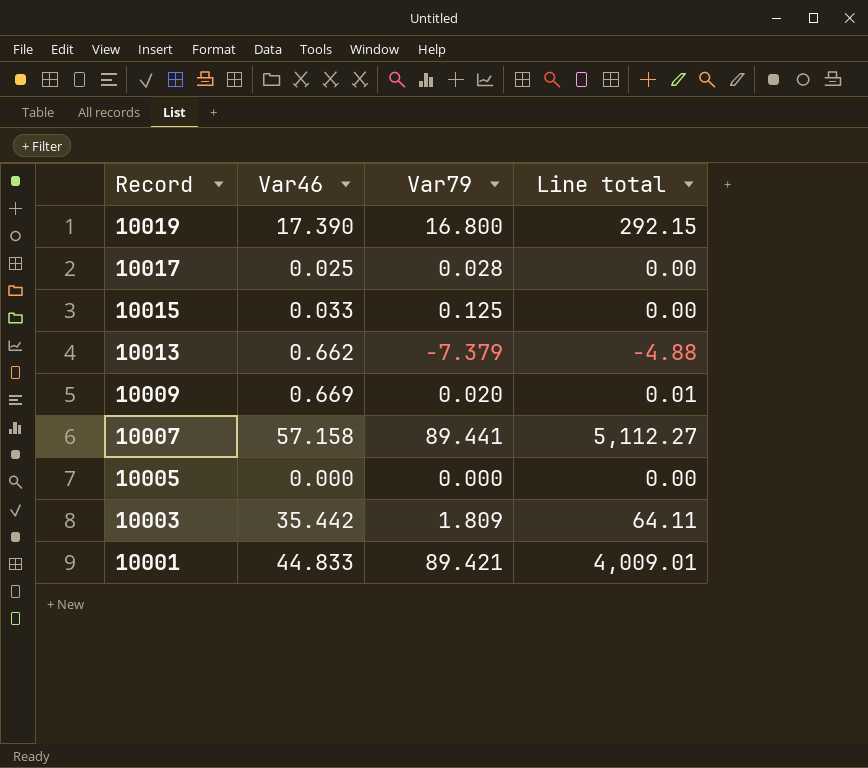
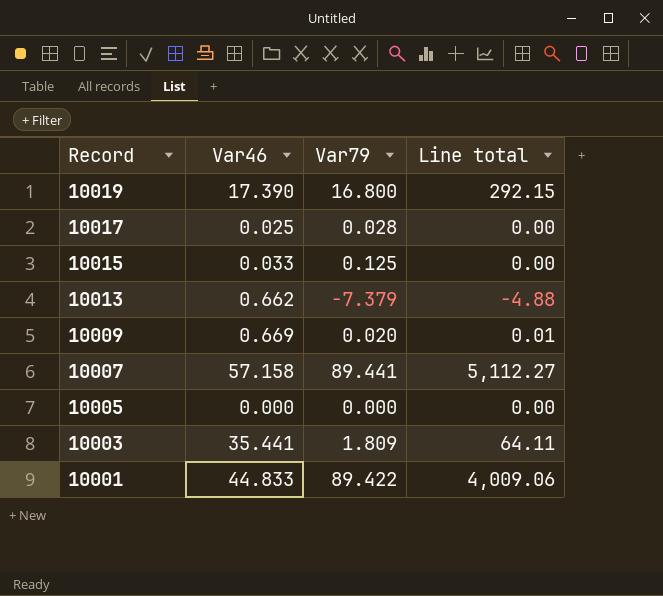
10003 | Var46: 35.442 -> 35.441
10001 | Var79: 89.421 -> 89.422
10001 | Line total: 4,009.01 -> 4,009.06

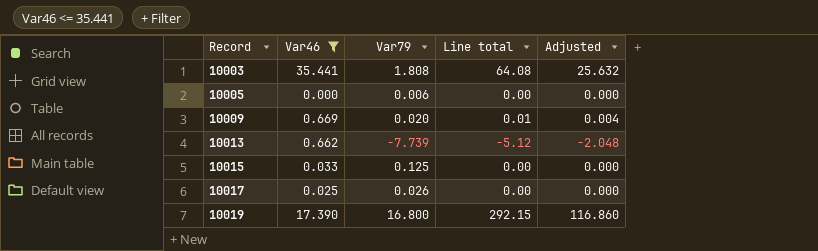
filter: none -> Var46 <= 35.441
row order: Record descending -> Record ascending
column Adjusted | formula: none -> [Line total] * 0.4
10003 | Var79: 1.809 -> 1.808
10003 | Line total: 64.11 -> 64.08
10005 | Var79: 0.000 -> 0.006
10013 | Var79: -7.379 -> -7.739
10013 | Line total: -4.88 -> -5.12
10017 | Var79: 0.028 -> 0.026

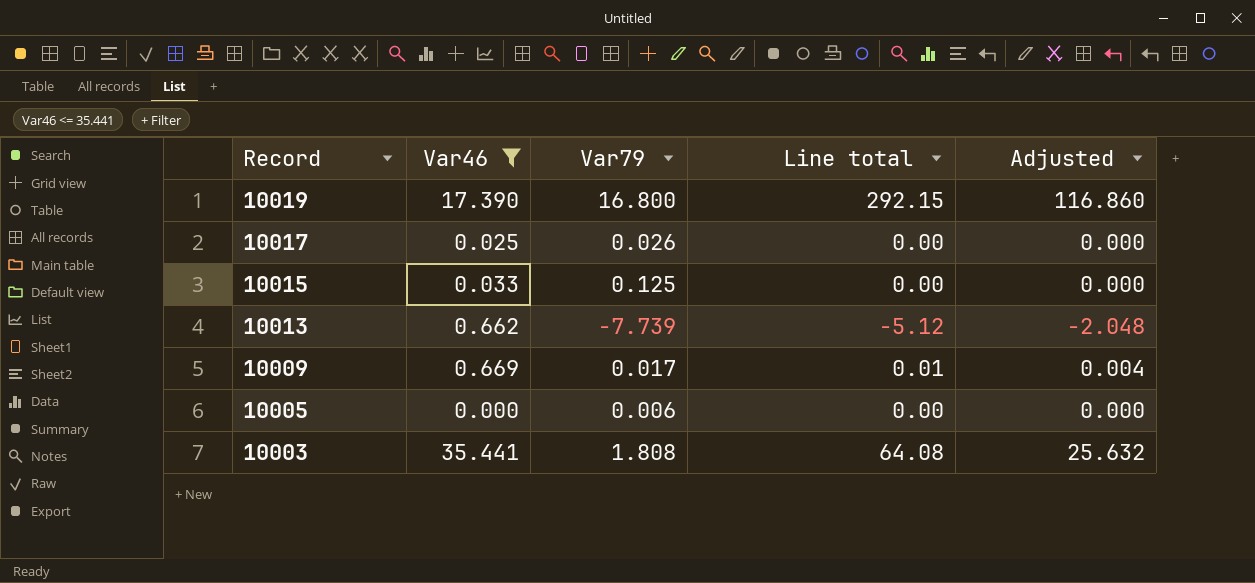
row order: Record ascending -> Record descending
10009 | Var79: 0.020 -> 0.017

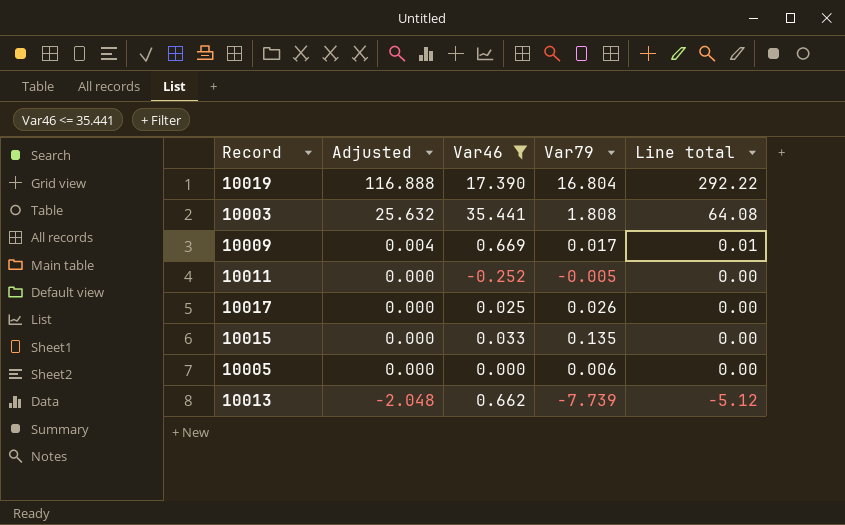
row order: Record descending -> Adjusted descending
column Adjusted | position: 5 -> 2
10019 | Adjusted: 116.860 -> 116.888
10019 | Var79: 16.800 -> 16.804
10019 | Line total: 292.15 -> 292.22
row 10011: none -> 0.000 | -0.252 | -0.005 | 0.00
10015 | Var79: 0.125 -> 0.135

